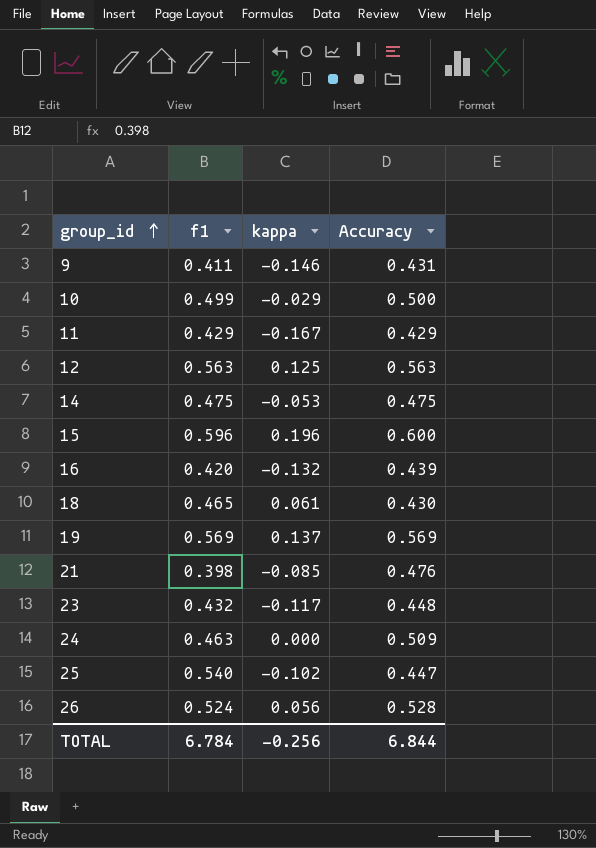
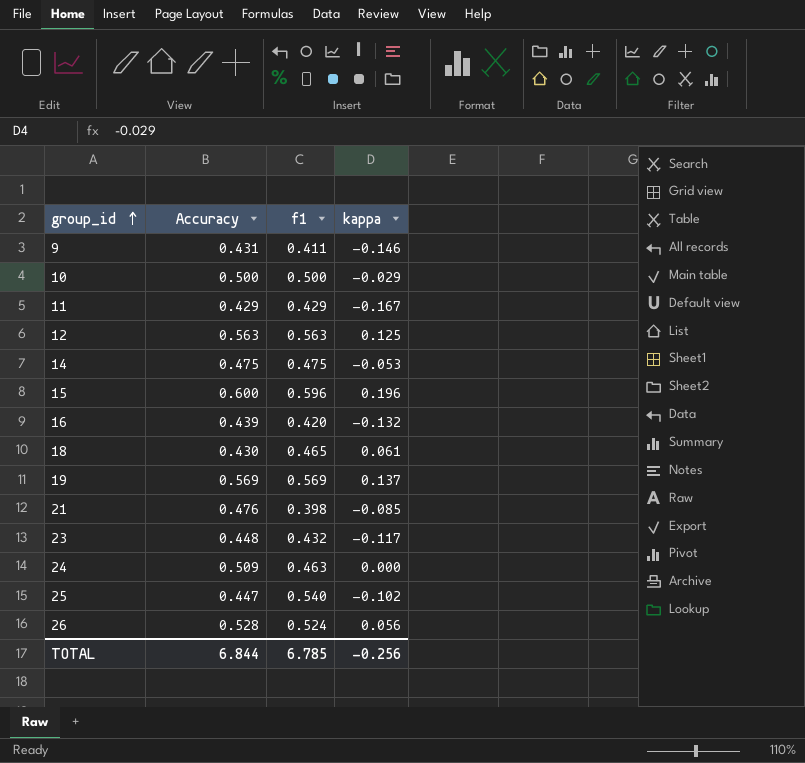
column Accuracy | position: 4 -> 2
10 | f1: 0.499 -> 0.500
TOTAL | f1: 6.784 -> 6.785

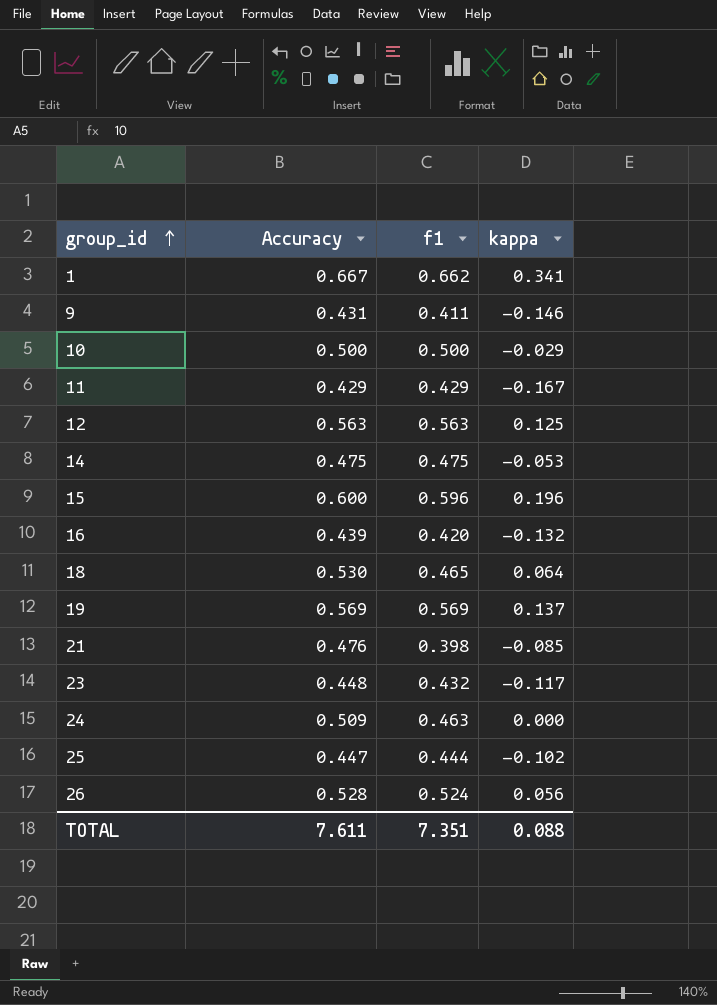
row 1: none -> 0.667 | 0.662 | 0.341
18 | Accuracy: 0.430 -> 0.530
18 | kappa: 0.061 -> 0.064
25 | f1: 0.540 -> 0.444
TOTAL | Accuracy: 6.844 -> 7.611
TOTAL | f1: 6.785 -> 7.351
TOTAL | kappa: -0.256 -> 0.088

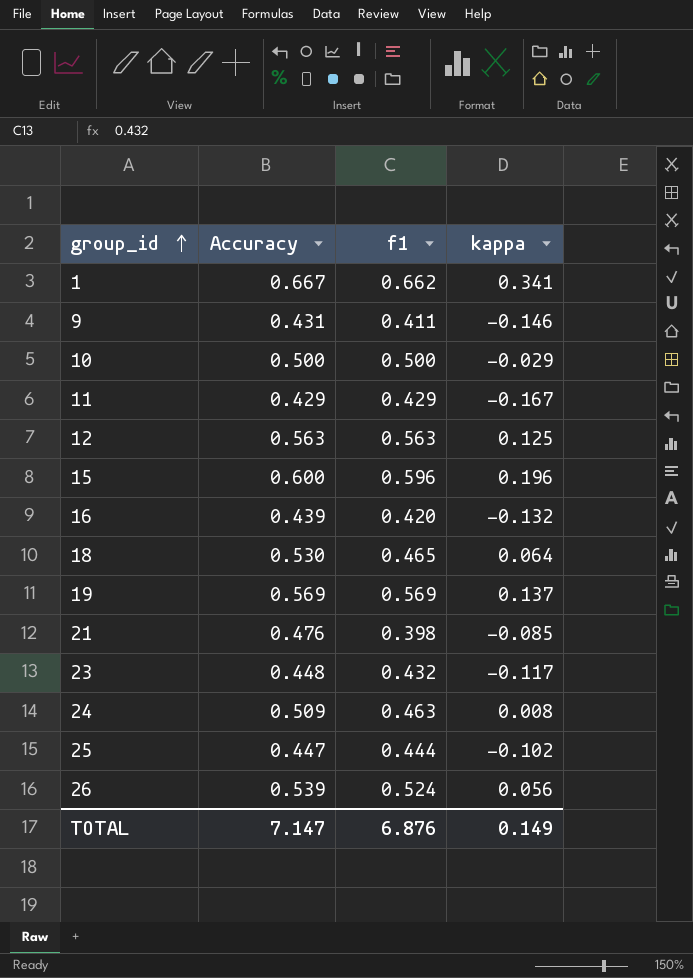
row 14: 0.475 | 0.475 | -0.053 -> none
24 | kappa: 0.000 -> 0.008
26 | Accuracy: 0.528 -> 0.539
TOTAL | Accuracy: 7.611 -> 7.147
TOTAL | f1: 7.351 -> 6.876
TOTAL | kappa: 0.088 -> 0.149

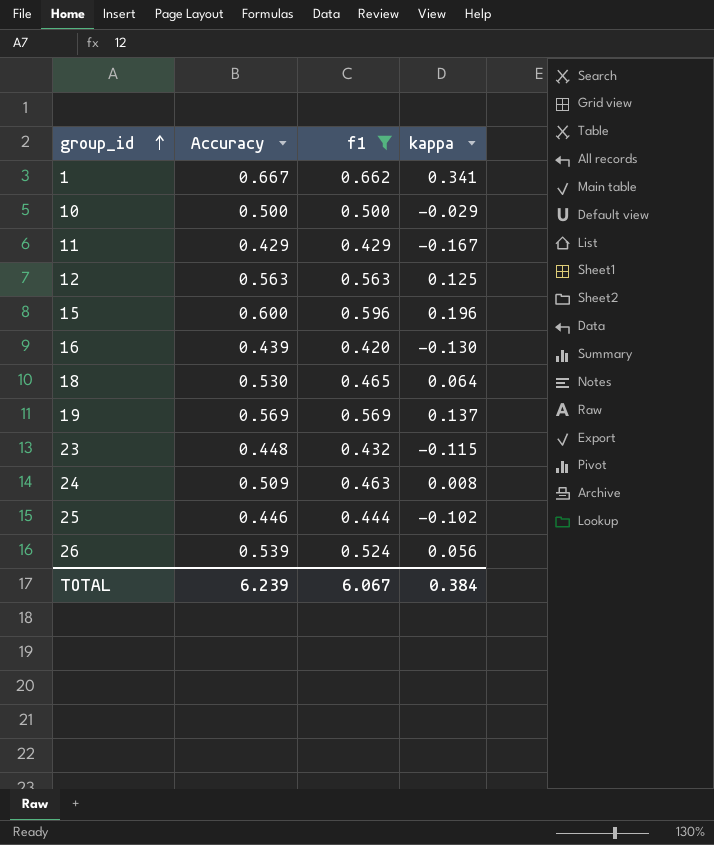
filter: none -> f1 >= 0.420
16 | kappa: -0.132 -> -0.130
23 | kappa: -0.117 -> -0.115
25 | Accuracy: 0.447 -> 0.446
TOTAL | Accuracy: 7.147 -> 6.239
TOTAL | f1: 6.876 -> 6.067
TOTAL | kappa: 0.149 -> 0.384

